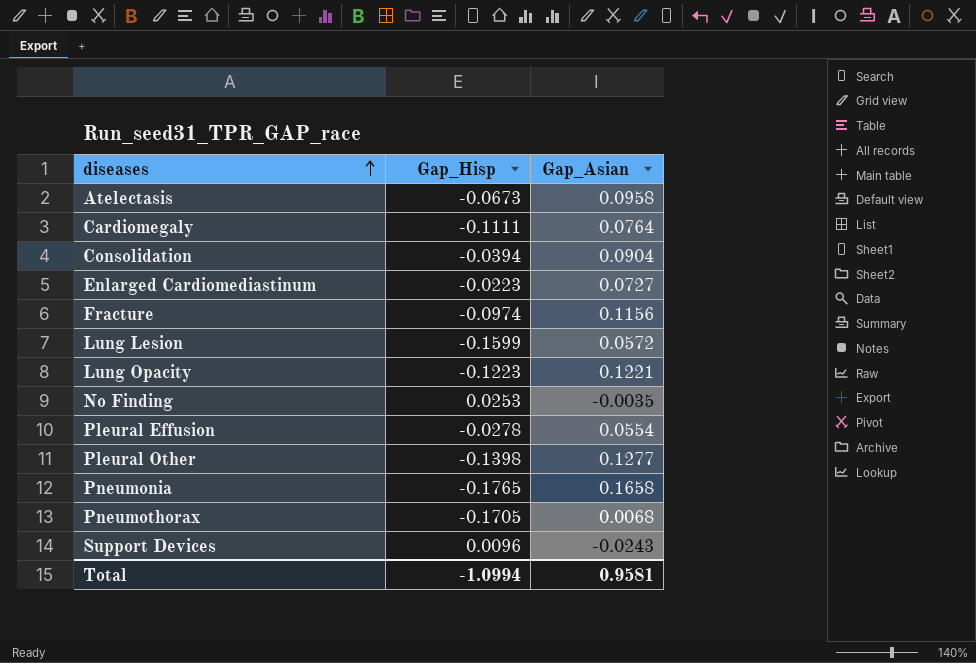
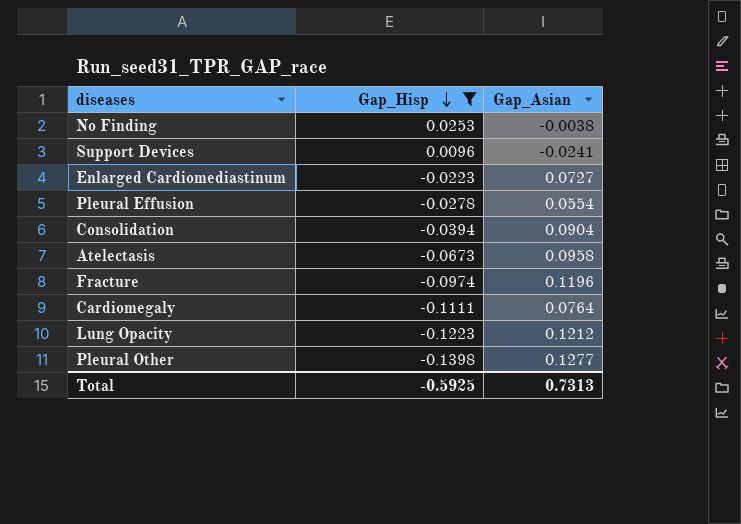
filter: none -> Gap_Hisp >= -0.1398
row order: diseases ascending -> Gap_Hisp descending
No Finding | Gap_Asian: -0.0035 -> -0.0038
Support Devices | Gap_Asian: -0.0243 -> -0.0241
Fracture | Gap_Asian: 0.1156 -> 0.1196
Lung Opacity | Gap_Asian: 0.1221 -> 0.1212
Total | Gap_Hisp: -1.0994 -> -0.5925
Total | Gap_Asian: 0.9581 -> 0.7313

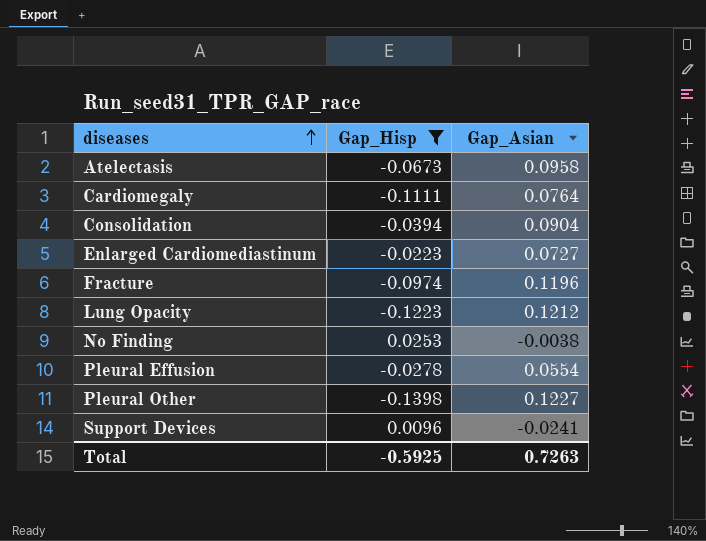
row order: Gap_Hisp descending -> diseases ascending
Pleural Other | Gap_Asian: 0.1277 -> 0.1227
Total | Gap_Asian: 0.7313 -> 0.7263

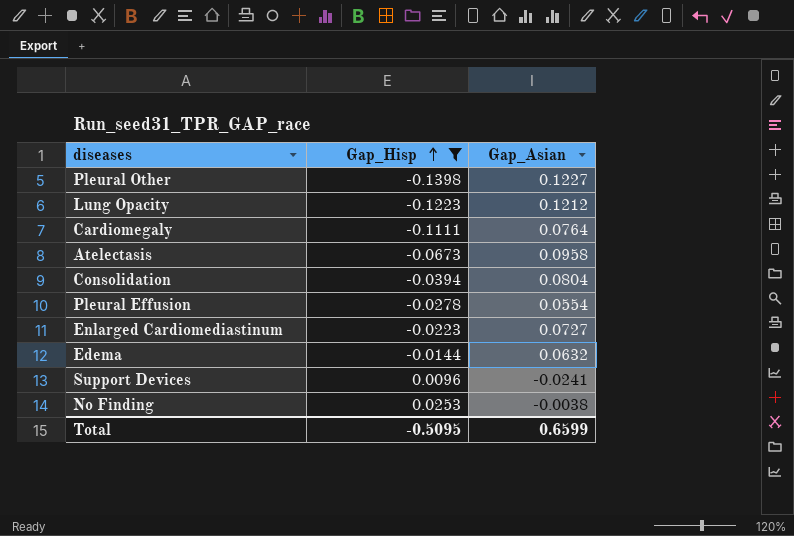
row order: diseases ascending -> Gap_Hisp ascending
row Fracture: -0.0974 | 0.1196 -> none
Consolidation | Gap_Asian: 0.0904 -> 0.0804
row Edema: none -> -0.0144 | 0.0632
Total | Gap_Hisp: -0.5925 -> -0.5095
Total | Gap_Asian: 0.7263 -> 0.6599

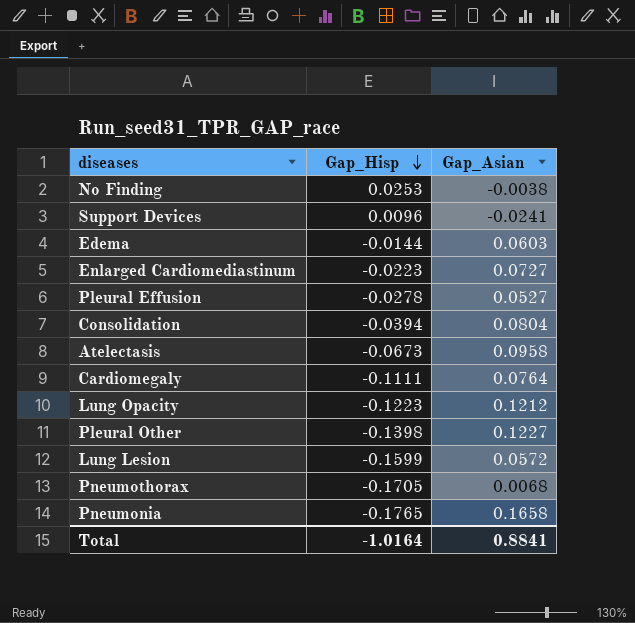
filter: Gap_Hisp >= -0.1398 -> none
row order: Gap_Hisp ascending -> Gap_Hisp descending
Edema | Gap_Asian: 0.0632 -> 0.0603
Pleural Effusion | Gap_Asian: 0.0554 -> 0.0527
Total | Gap_Hisp: -0.5095 -> -1.0164
Total | Gap_Asian: 0.6599 -> 0.8841

